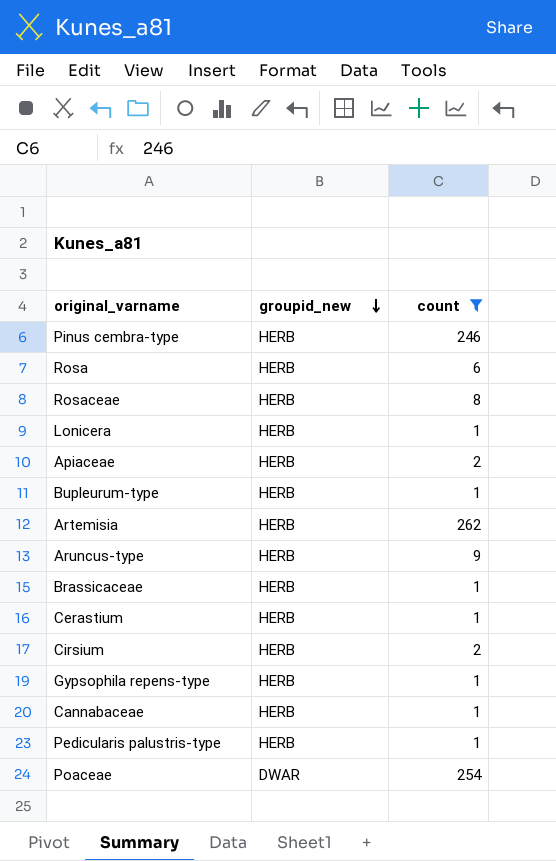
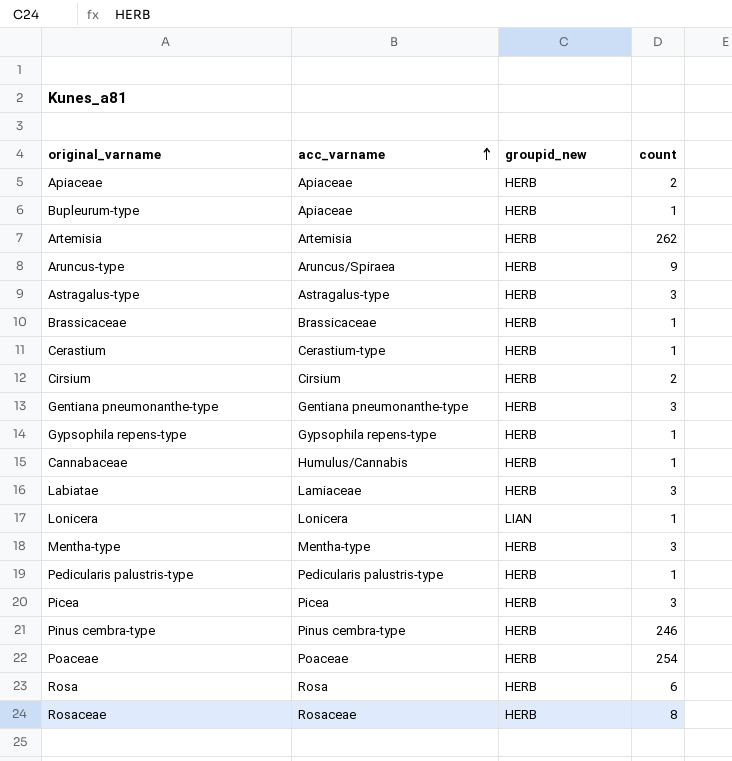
filter: count != 3 -> none
row order: groupid_new descending -> acc_varname ascending
column acc_varname | position: none -> 2
Lonicera | groupid_new: HERB -> LIAN
Poaceae | groupid_new: DWAR -> HERB

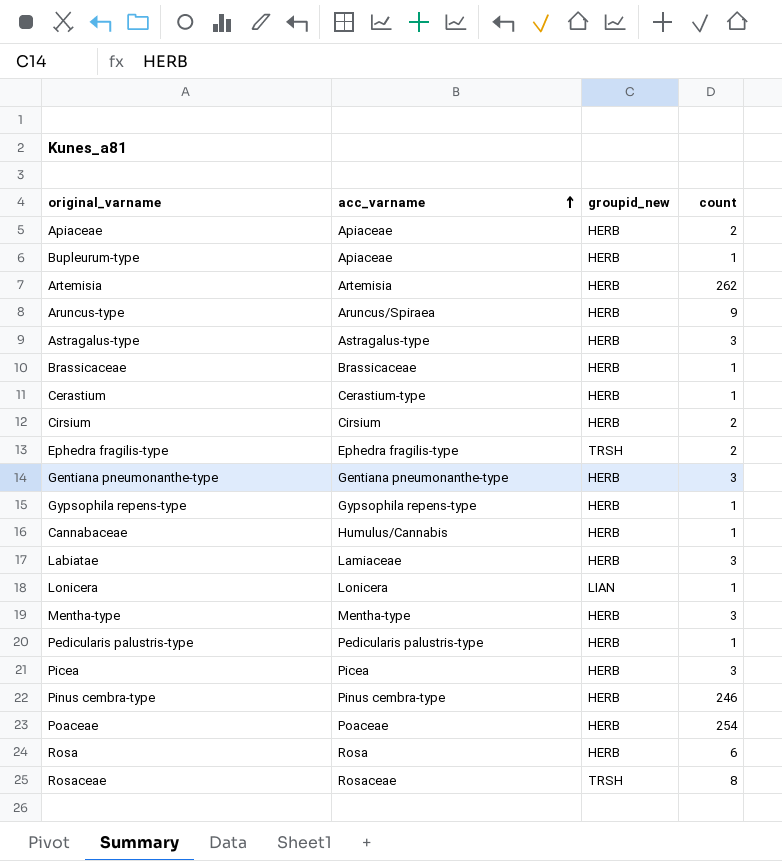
row Ephedra fragilis-type: none -> Ephedra fragilis-type | TRSH | 2
Rosaceae | groupid_new: HERB -> TRSH

